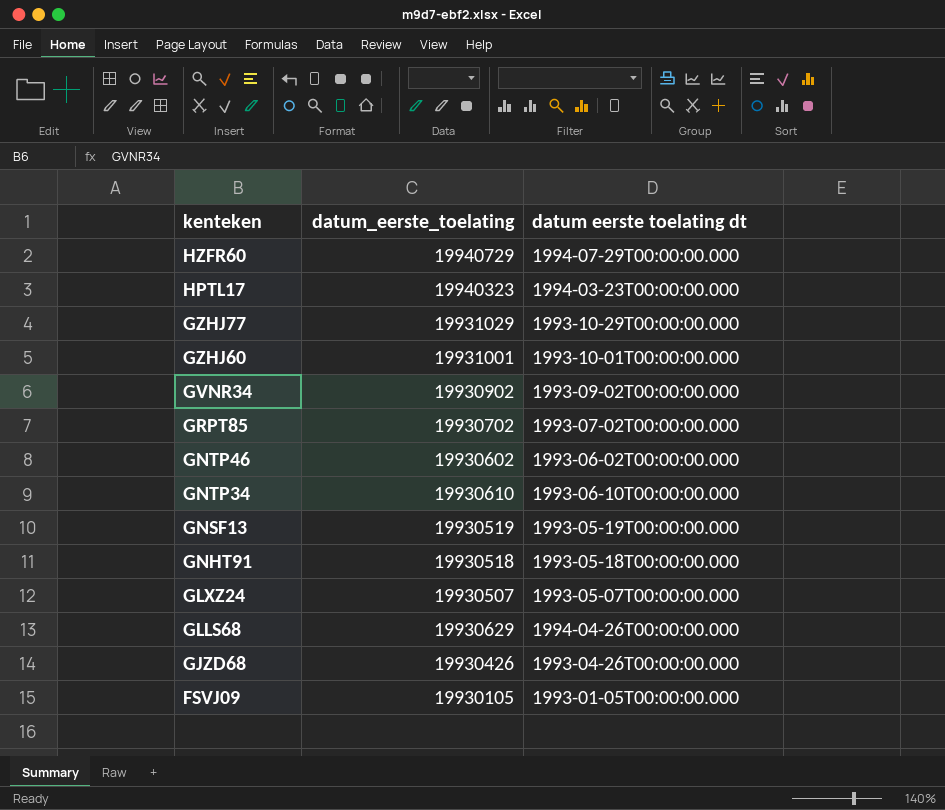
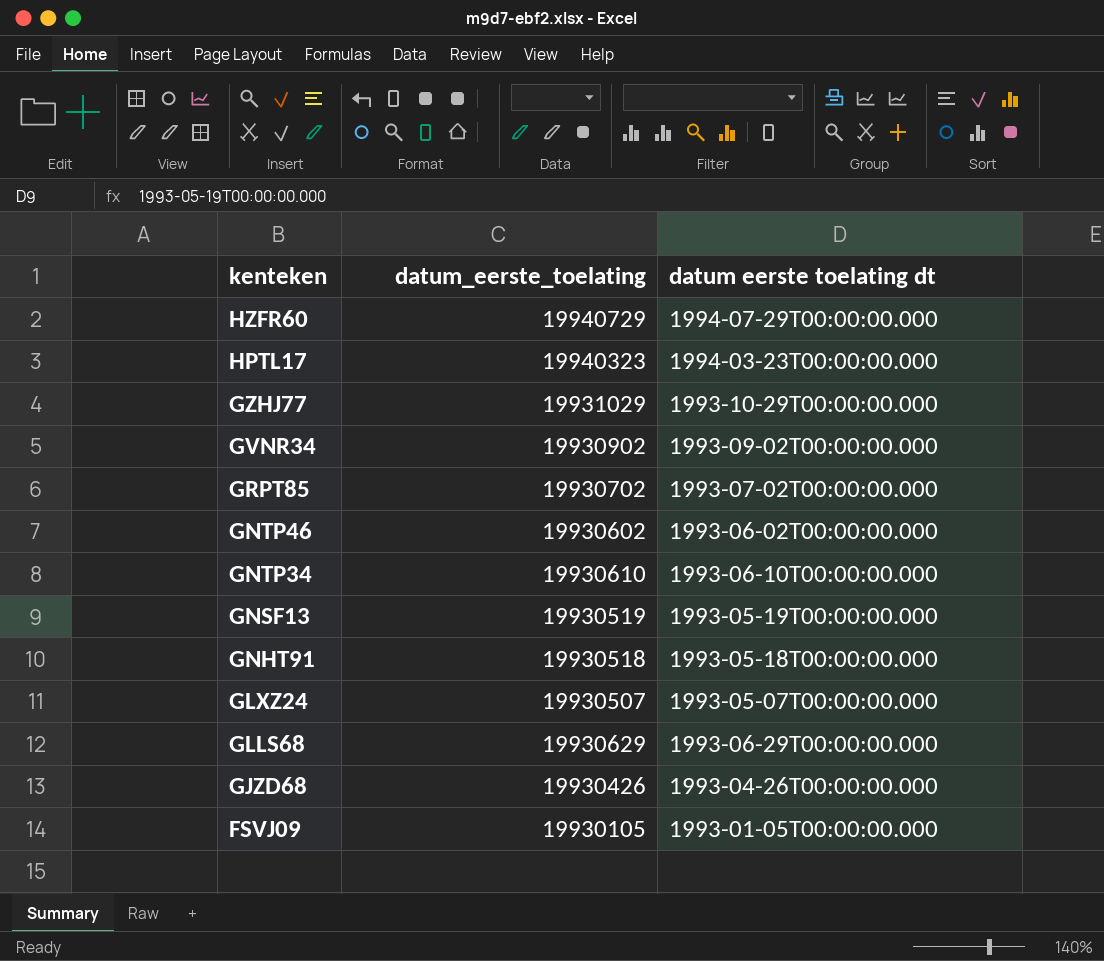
row GZHJ60: 19931001 | 1993-10-01T00:00:00.000 -> none
GLLS68 | datum eerste toelating dt: 1994-04-26T00:00:00.000 -> 1993-06-29T00:00:00.000

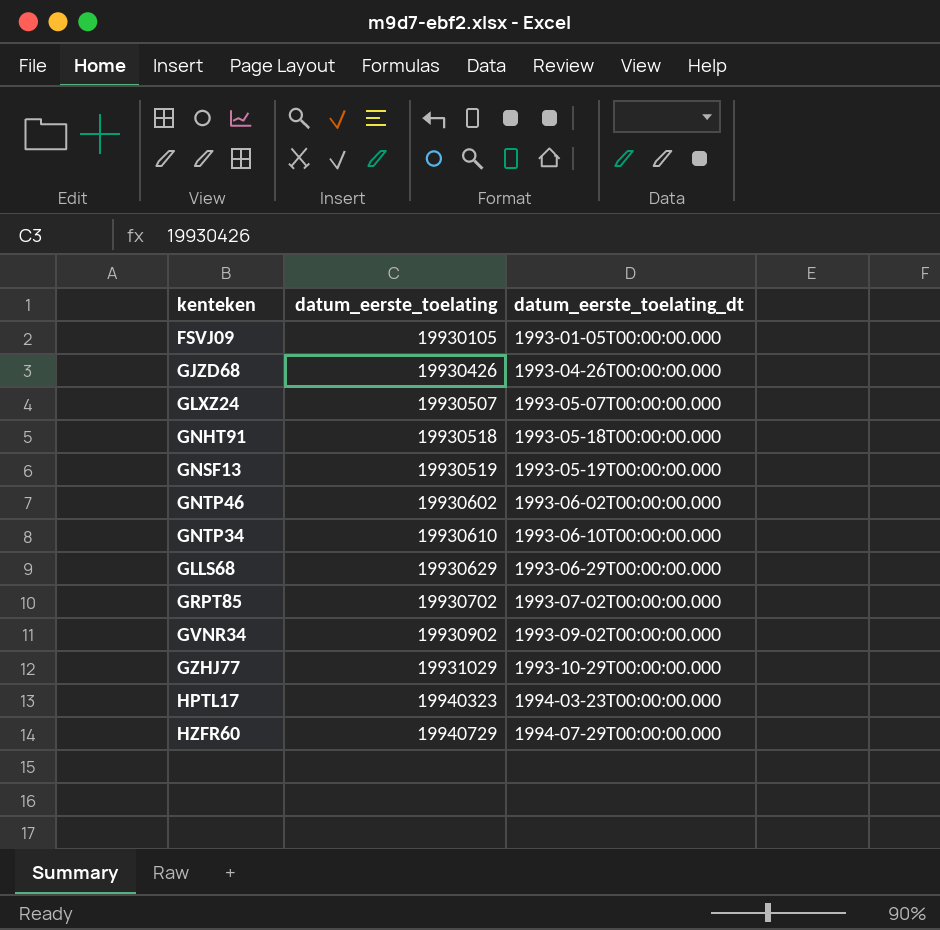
row order: kenteken descending -> datum_eerste_toelating ascending
column name: datum eerste toelating dt -> datum_eerste_toelating_dt

